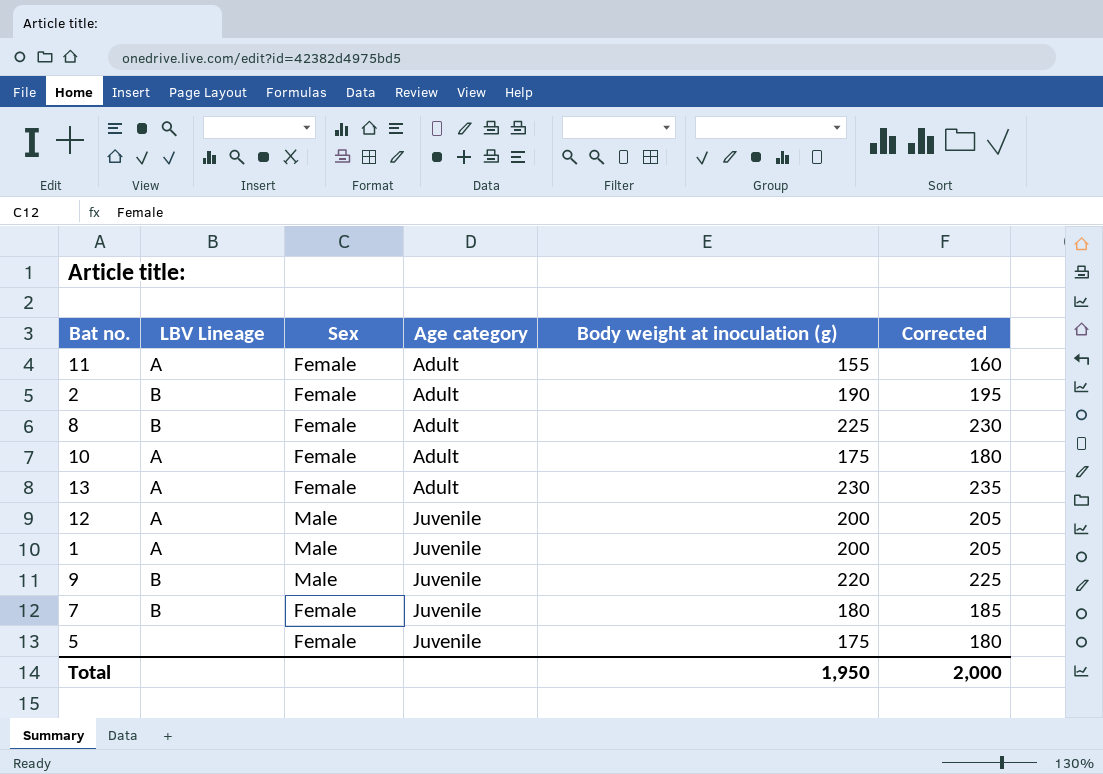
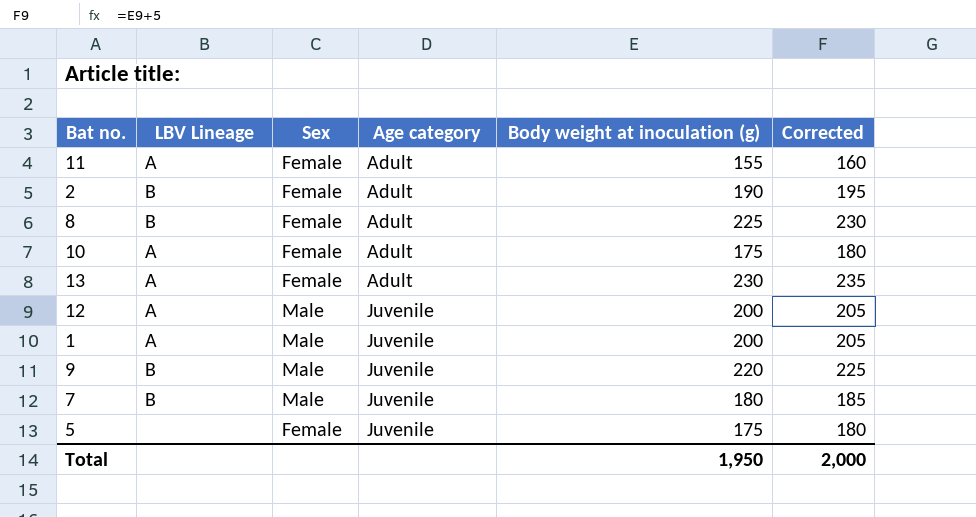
7 | Sex: Female -> Male

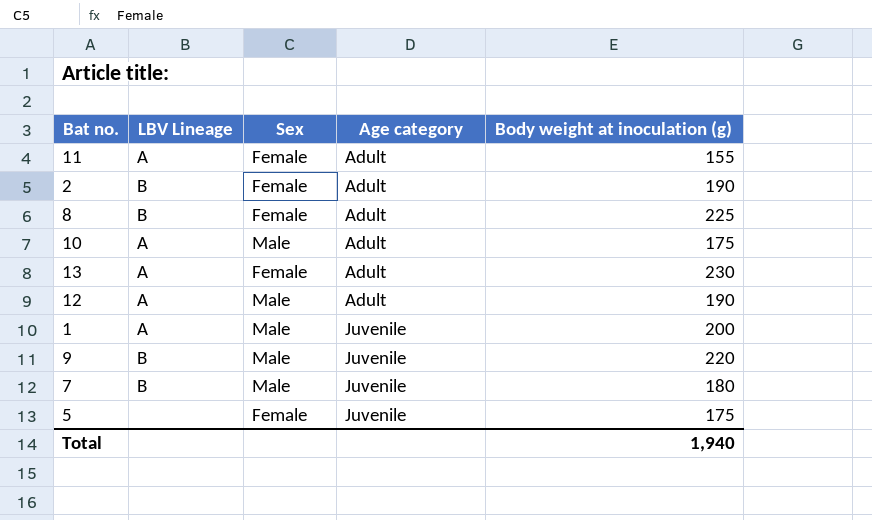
column Corrected | formula: [Body weight at inoculation (g)] + 5 -> none
10 | Sex: Female -> Male
12 | Age category: Juvenile -> Adult
12 | Body weight at inoculation (g): 200 -> 190
Total | Body weight at inoculation (g): 1,950 -> 1,940

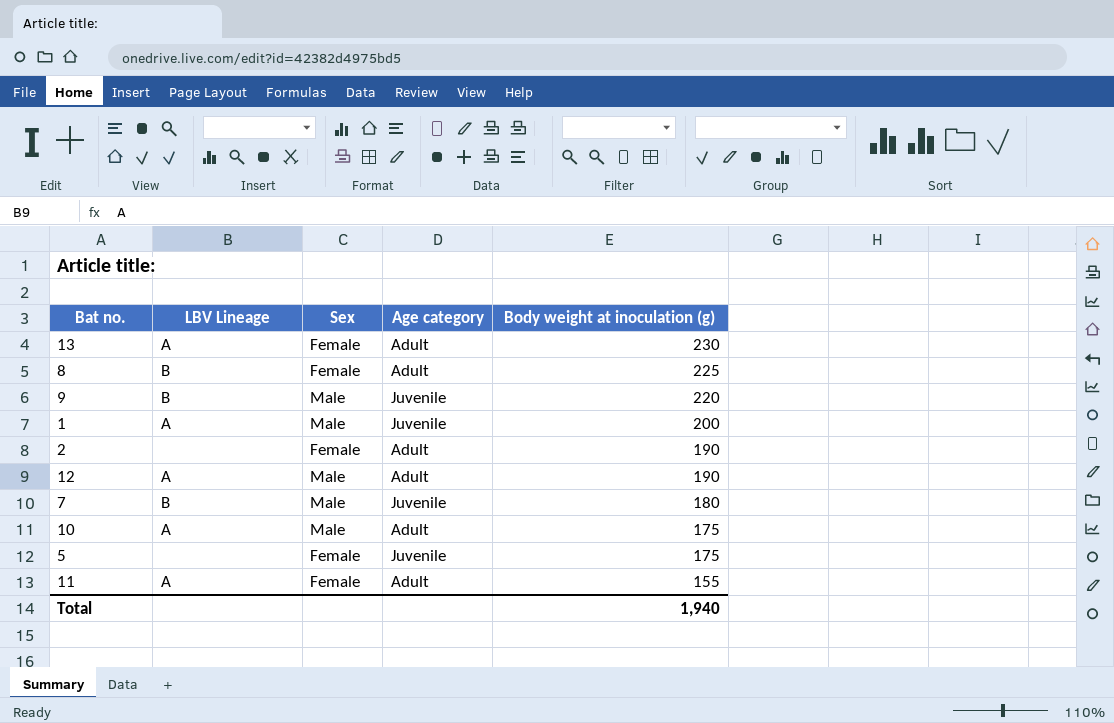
row order: Age category ascending -> Body weight at inoculation (g) descending
2 | LBV Lineage: B -> none

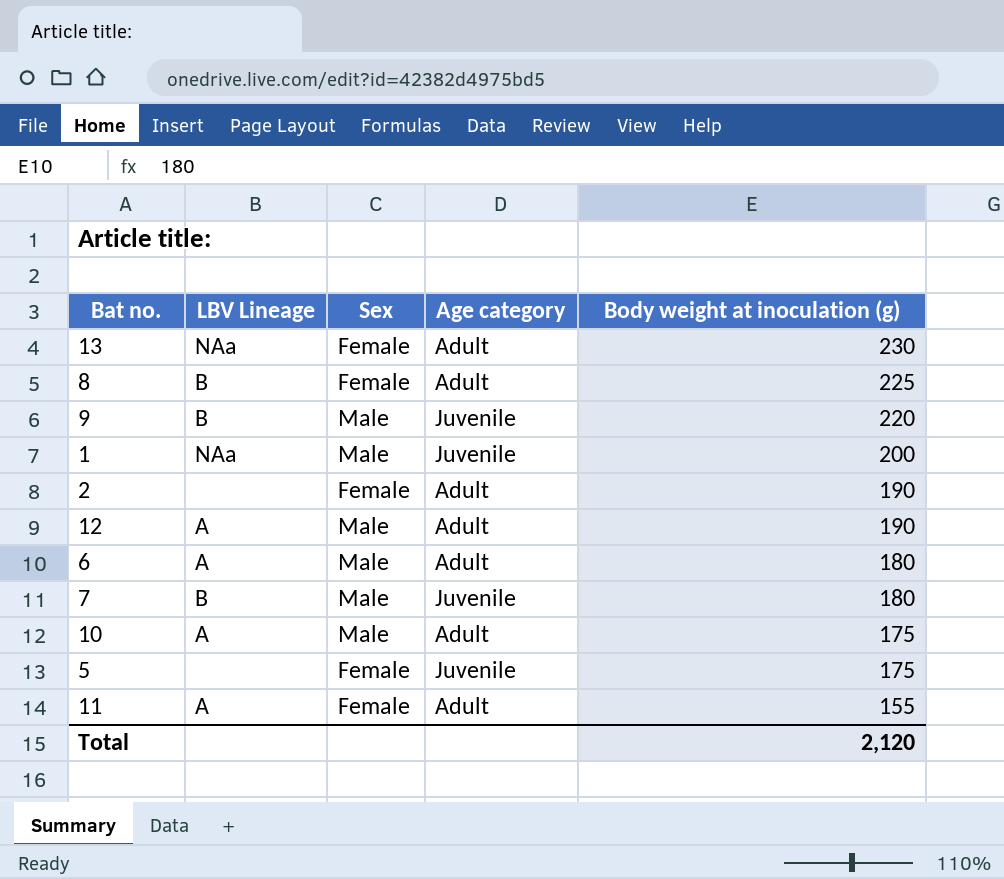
13 | LBV Lineage: A -> NAa
1 | LBV Lineage: A -> NAa
row 6: none -> A | Male | Adult | 180
Total | Body weight at inoculation (g): 1,940 -> 2,120

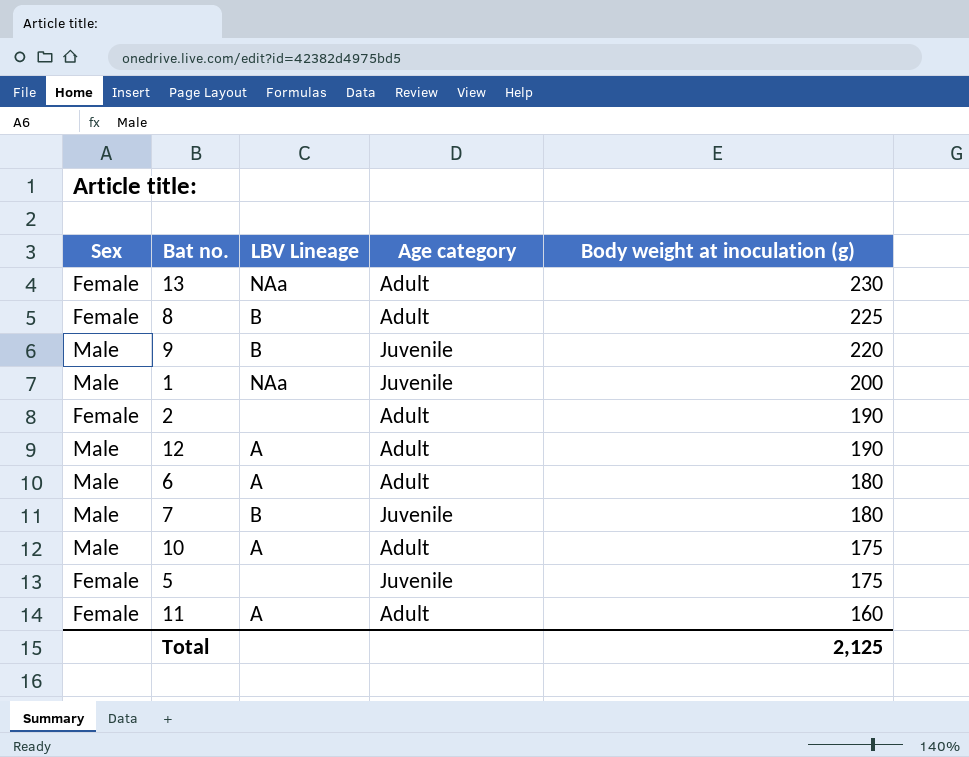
column Sex | position: 3 -> 1
11 | Body weight at inoculation (g): 155 -> 160
Total | Body weight at inoculation (g): 2,120 -> 2,125

